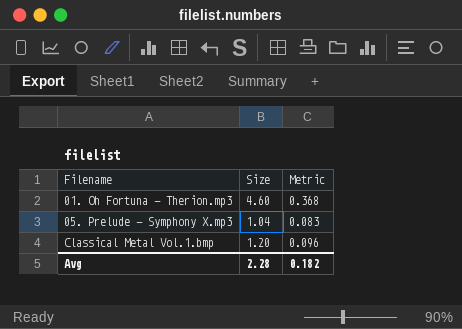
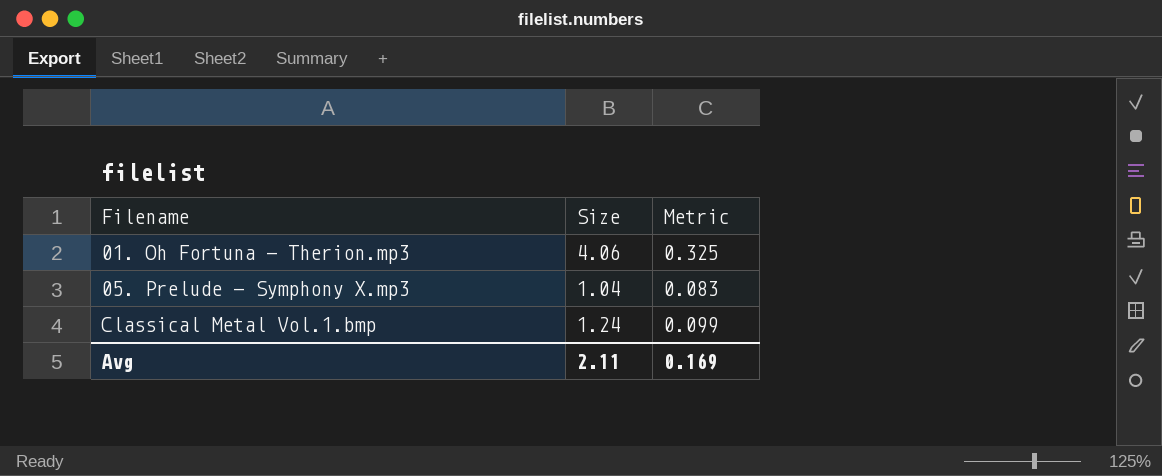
01. Oh Fortuna - Therion.mp3 | Size: 4.60 -> 4.06
01. Oh Fortuna - Therion.mp3 | Metric: 0.368 -> 0.325
Classical Metal Vol.1.bmp | Size: 1.20 -> 1.24
Classical Metal Vol.1.bmp | Metric: 0.096 -> 0.099
Avg | Size: 2.28 -> 2.11
Avg | Metric: 0.182 -> 0.169

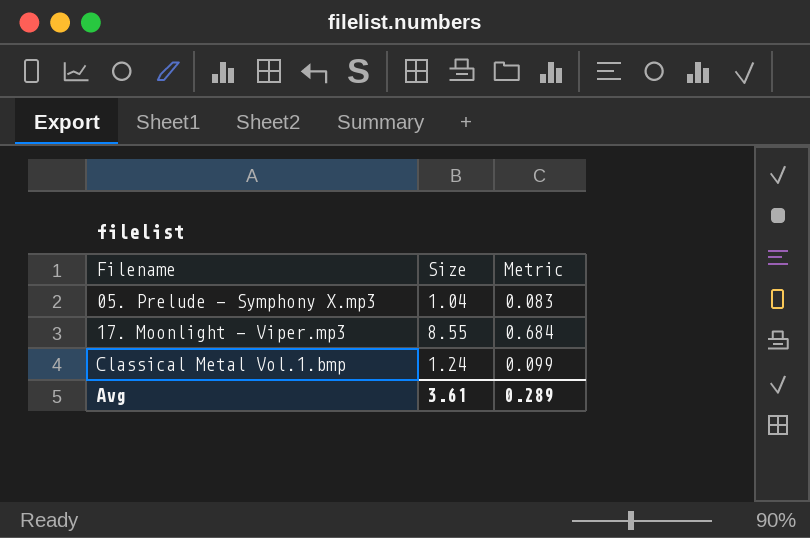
row 01. Oh Fortuna - Therion.mp3: 4.06 | 0.325 -> none
row 17. Moonlight - Viper.mp3: none -> 8.55 | 0.684
Avg | Size: 2.11 -> 3.61
Avg | Metric: 0.169 -> 0.289

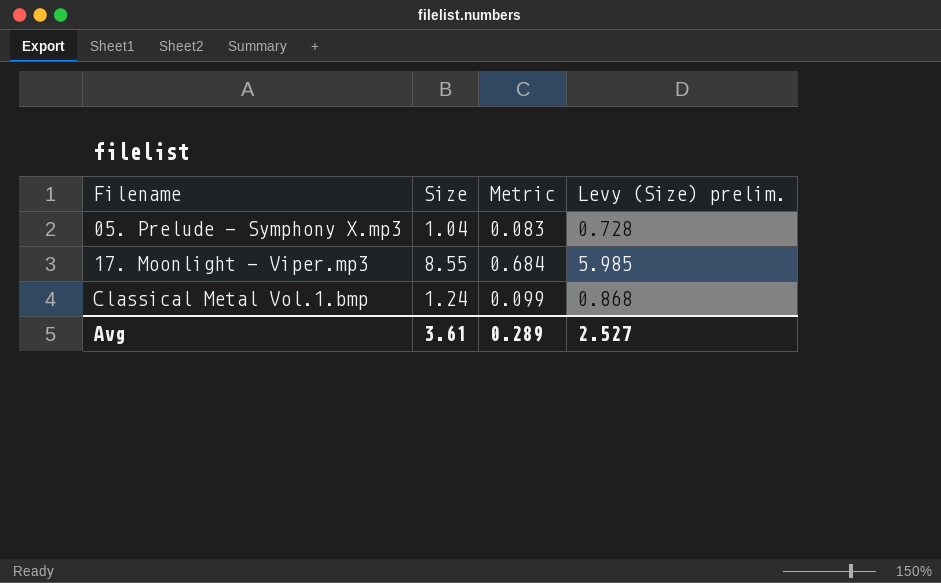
column Levy (Size) prelim. | formula: none -> [Size] * 0.7

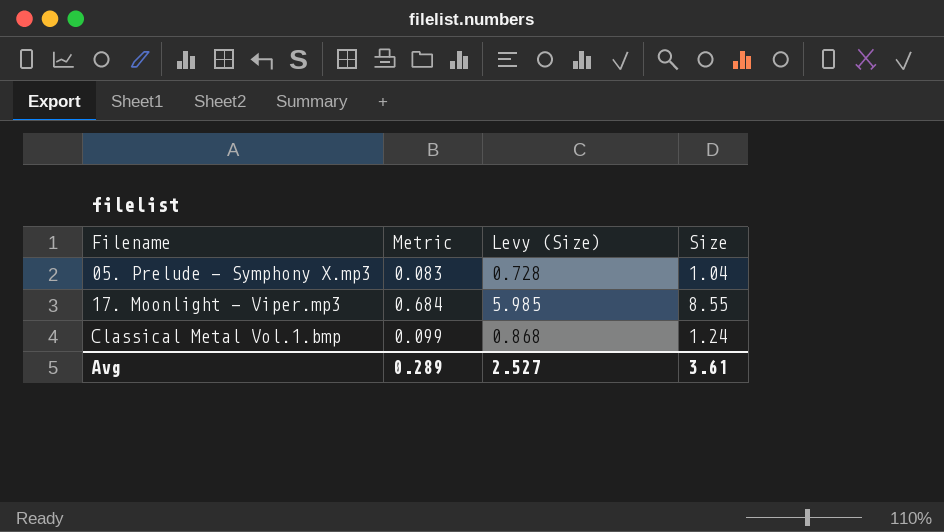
column name: Levy (Size) prelim. -> Levy (Size)
column Size | position: 2 -> 4

